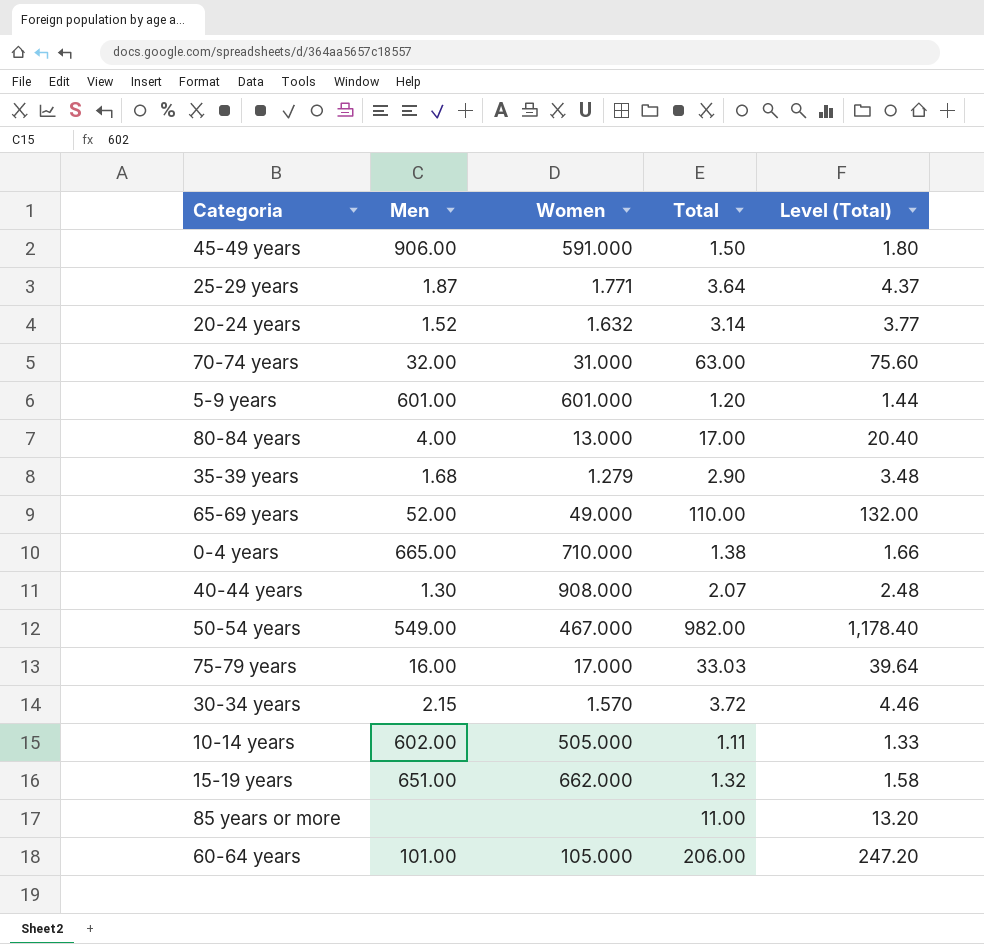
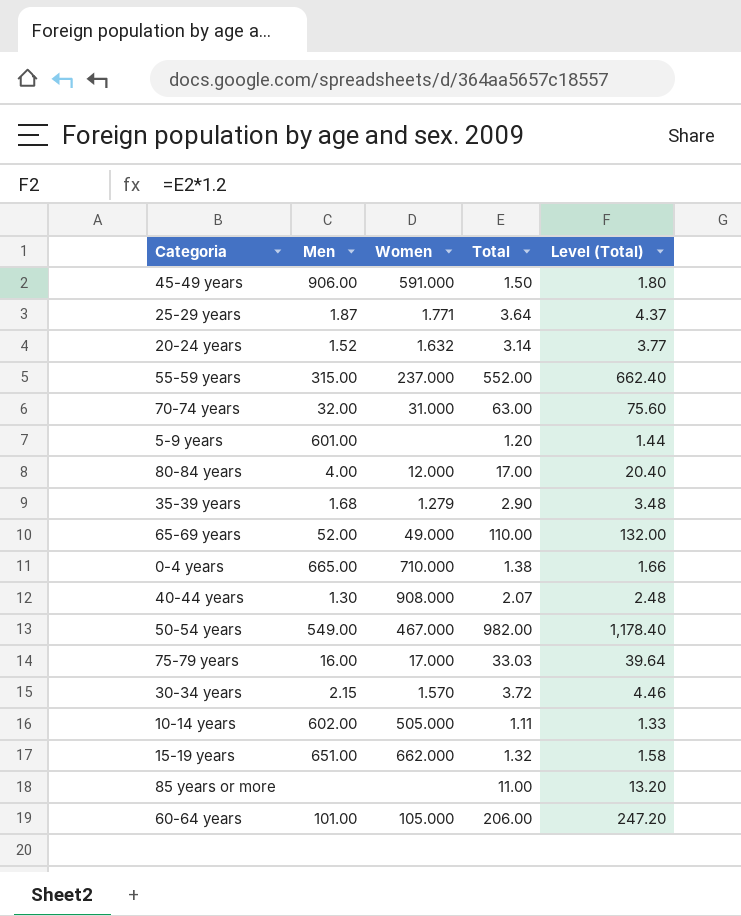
row 55-59 years: none -> 315.00 | 237.000 | 552.00 | 662.40
5-9 years | Women: 601.000 -> none
80-84 years | Women: 13.000 -> 12.000

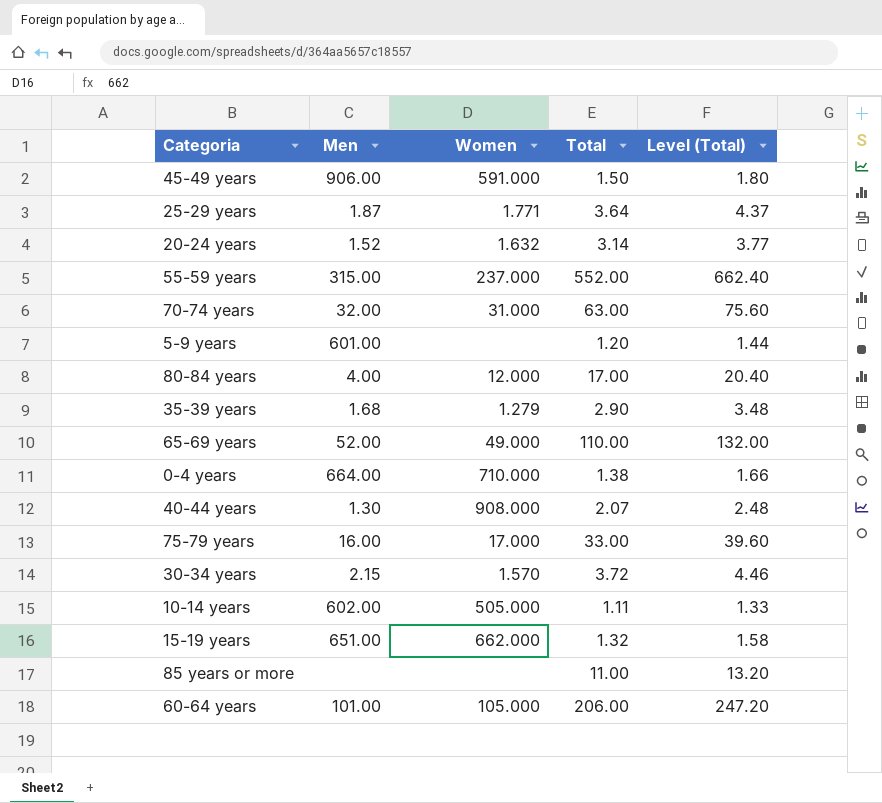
row 50-54 years: 549.00 | 467.000 | 982.00 | 1,178.40 -> none
0-4 years | Men: 665.00 -> 664.00
75-79 years | Total: 33.03 -> 33.00
75-79 years | Level (Total): 39.64 -> 39.60

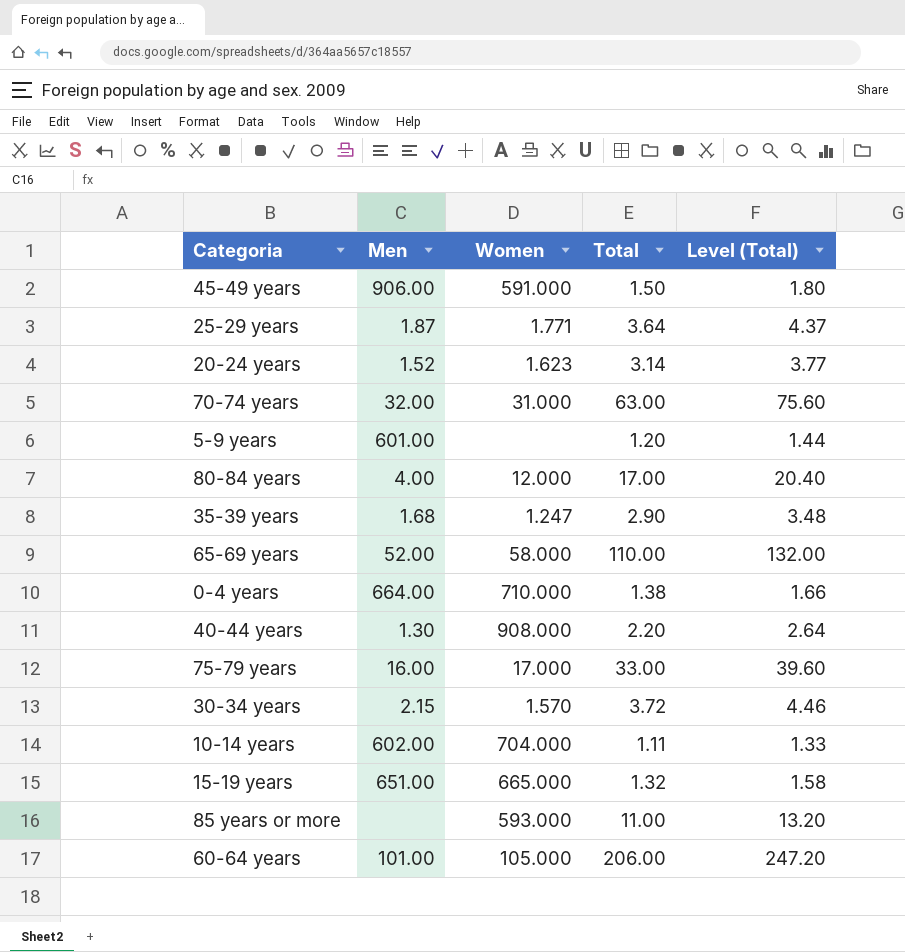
row 55-59 years: 315.00 | 237.000 | 552.00 | 662.40 -> none
20-24 years | Women: 1.632 -> 1.623
35-39 years | Women: 1.279 -> 1.247
65-69 years | Women: 49.000 -> 58.000
40-44 years | Total: 2.07 -> 2.20
40-44 years | Level (Total): 2.48 -> 2.64
10-14 years | Women: 505.000 -> 704.000
15-19 years | Women: 662.000 -> 665.000
85 years or more | Women: none -> 593.000

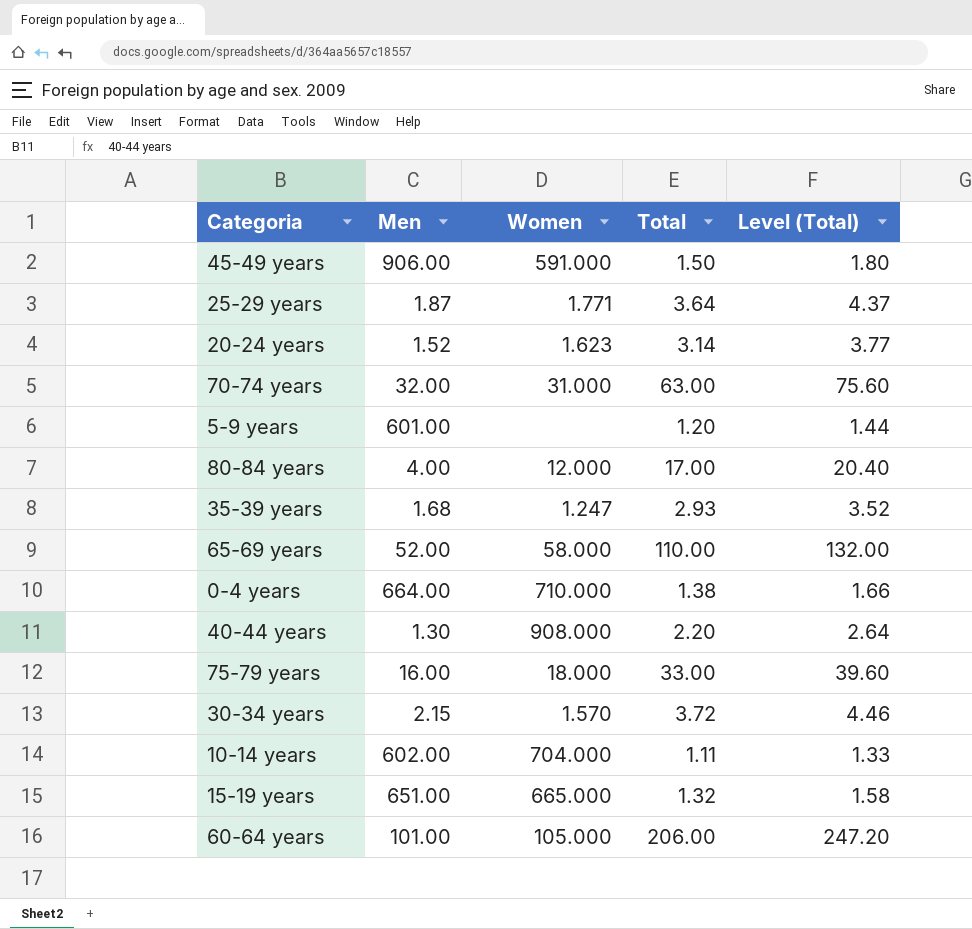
row 85 years or more: none | 593.000 | 11.00 | 13.20 -> none
35-39 years | Total: 2.90 -> 2.93
35-39 years | Level (Total): 3.48 -> 3.52
75-79 years | Women: 17.000 -> 18.000

